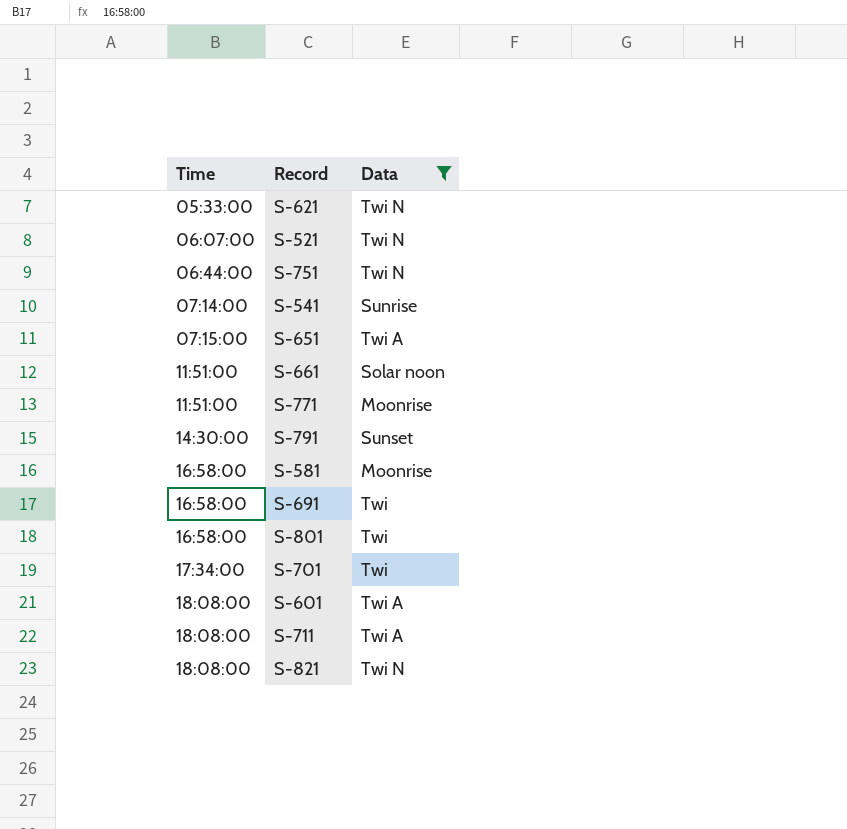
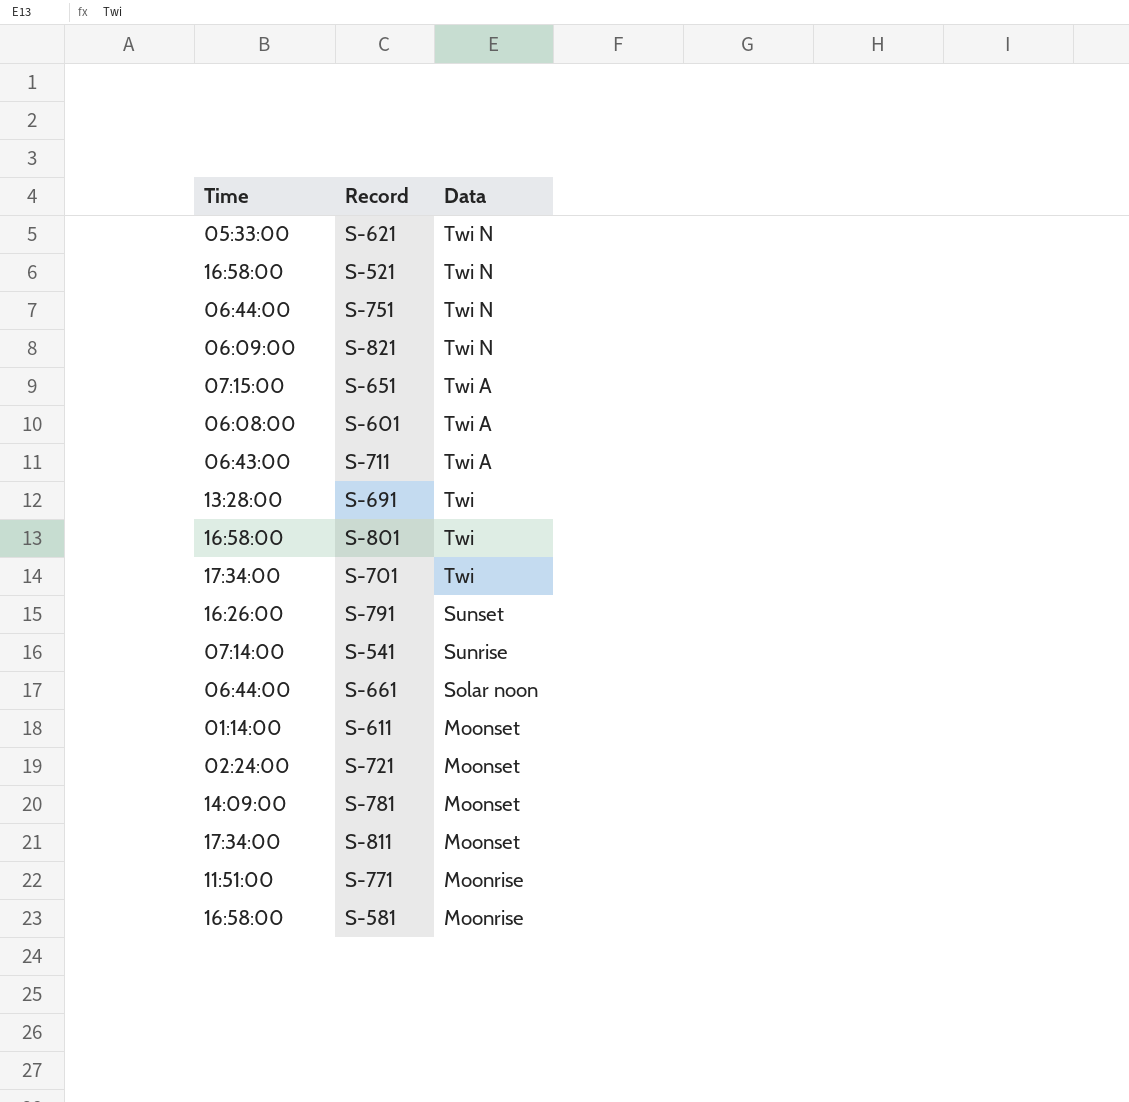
filter: Data != Moonset -> none
row order: Time ascending -> Data descending
S-521 | Time: 06:07:00 -> 16:58:00
S-821 | Time: 18:08:00 -> 06:09:00
S-601 | Time: 18:08:00 -> 06:08:00
S-711 | Time: 18:08:00 -> 06:43:00
S-691 | Time: 16:58:00 -> 13:28:00
S-791 | Time: 14:30:00 -> 16:26:00
S-661 | Time: 11:51:00 -> 06:44:00

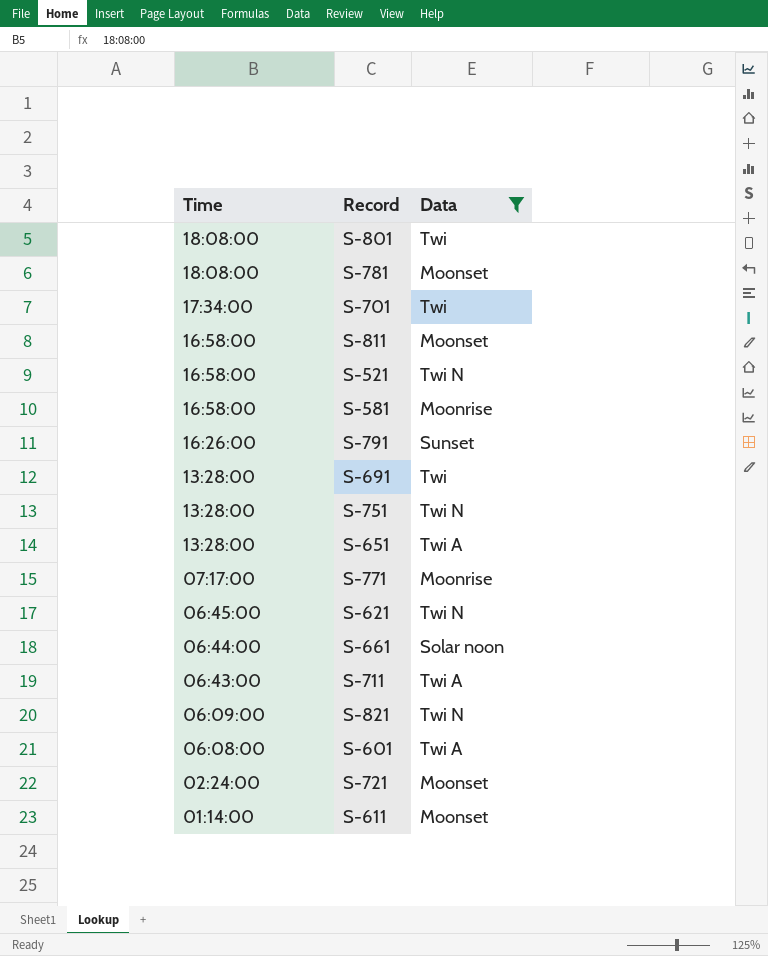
filter: none -> Data != Sunrise
row order: Data descending -> Time descending
S-801 | Time: 16:58:00 -> 18:08:00
S-781 | Time: 14:09:00 -> 18:08:00
S-811 | Time: 17:34:00 -> 16:58:00
S-751 | Time: 06:44:00 -> 13:28:00
S-651 | Time: 07:15:00 -> 13:28:00
S-771 | Time: 11:51:00 -> 07:17:00
S-621 | Time: 05:33:00 -> 06:45:00

